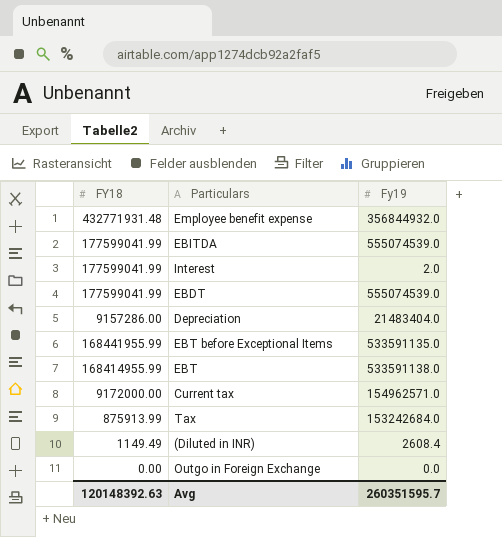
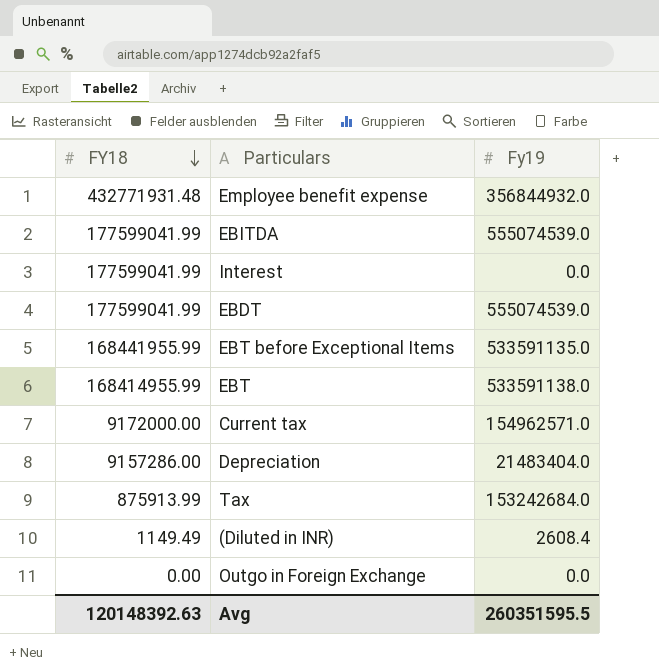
row order: none -> FY18 descending
Interest | Fy19: 2.0 -> 0.0
Avg | Fy19: 260351595.7 -> 260351595.5

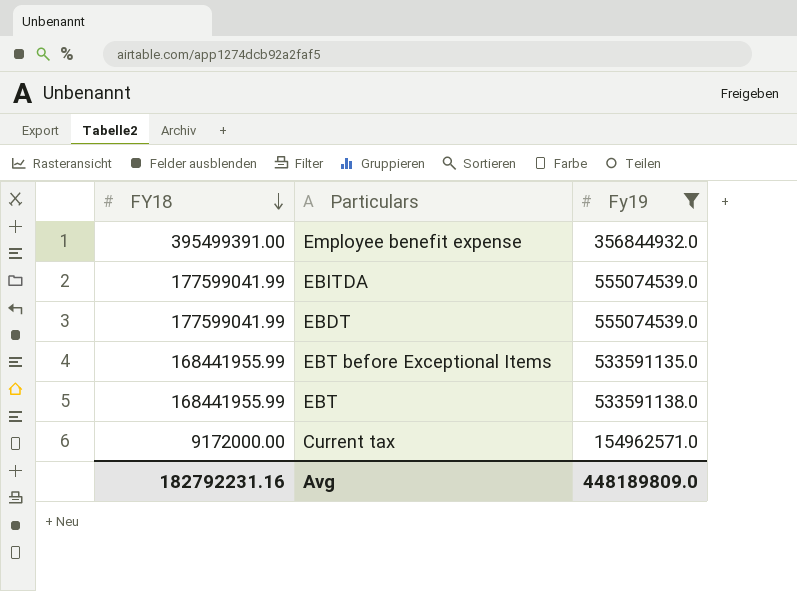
filter: none -> Fy19 >= 154962571.0
Employee benefit expense | FY18: 432771931.48 -> 395499391.00
EBT | FY18: 168414955.99 -> 168441955.99
Avg | FY18: 120148392.63 -> 182792231.16
Avg | Fy19: 260351595.5 -> 448189809.0

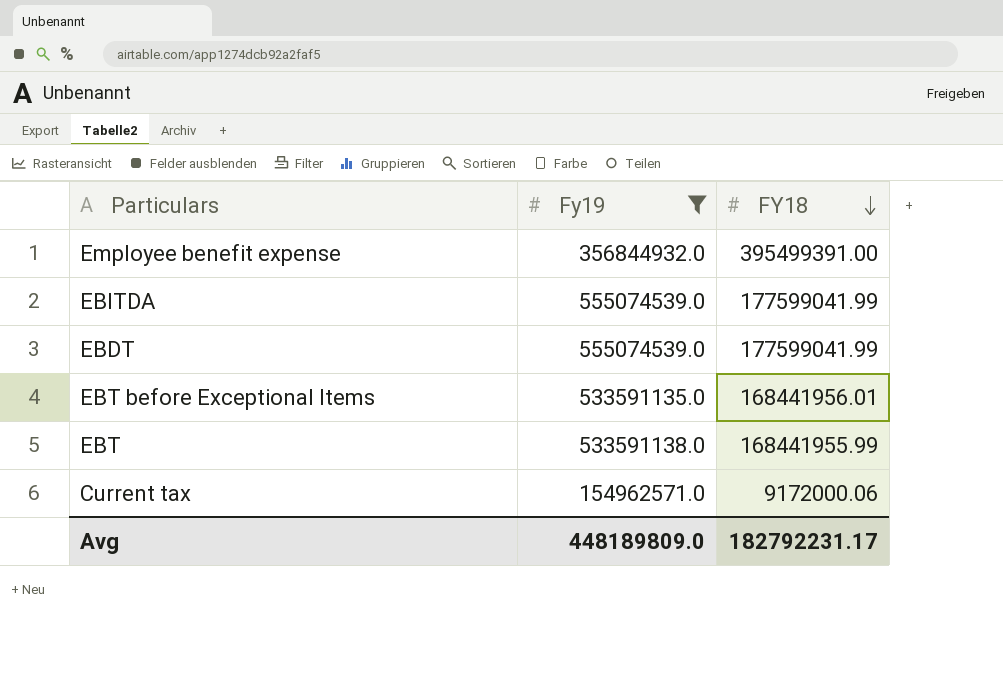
column FY18 | position: 1 -> 3
EBT before Exceptional Items | FY18: 168441955.99 -> 168441956.01
Current tax | FY18: 9172000.00 -> 9172000.06
Avg | FY18: 182792231.16 -> 182792231.17

